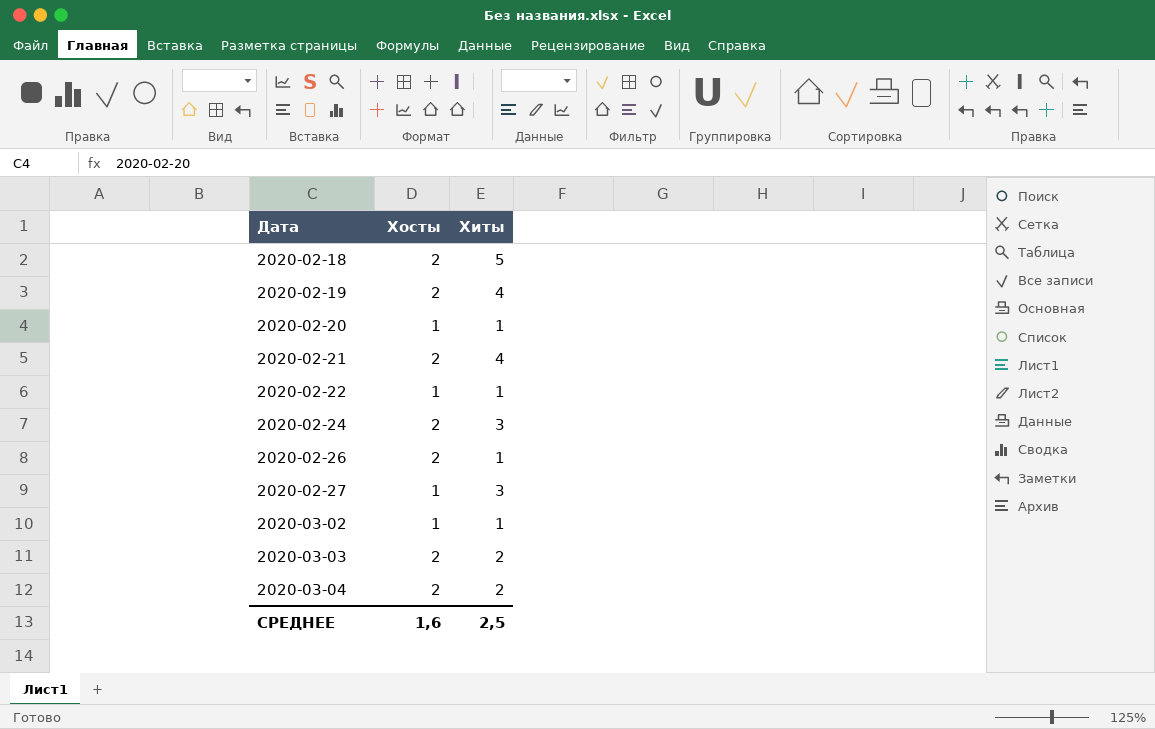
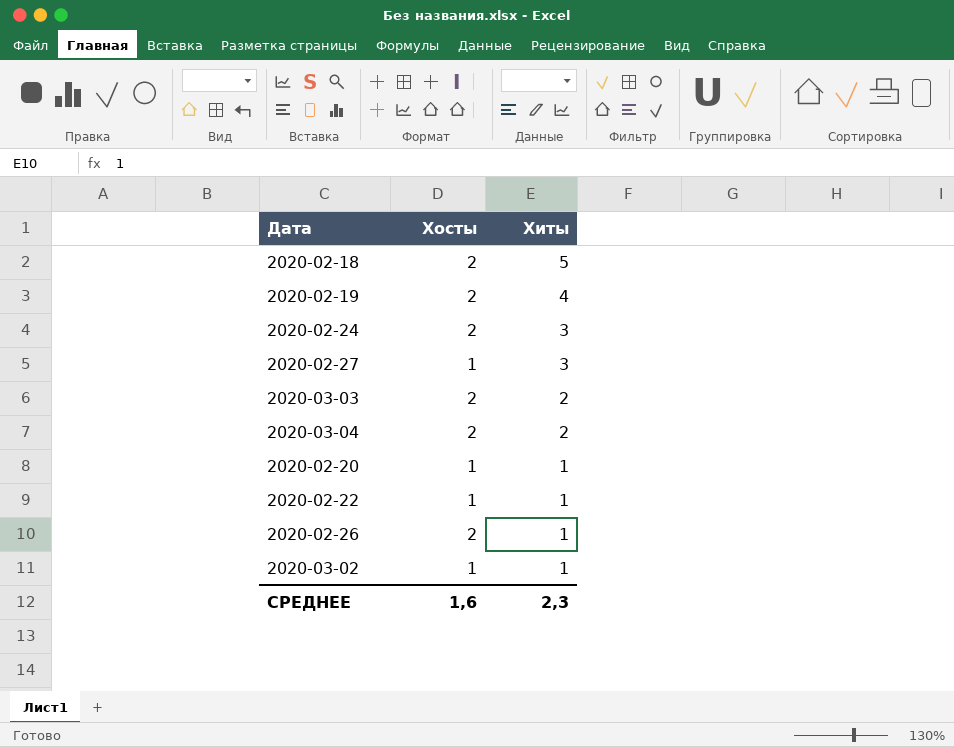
row order: Дата ascending -> Хиты descending
row 2020-02-21: 2 | 4 -> none
СРЕДНЕЕ | Хиты: 2,5 -> 2,3

